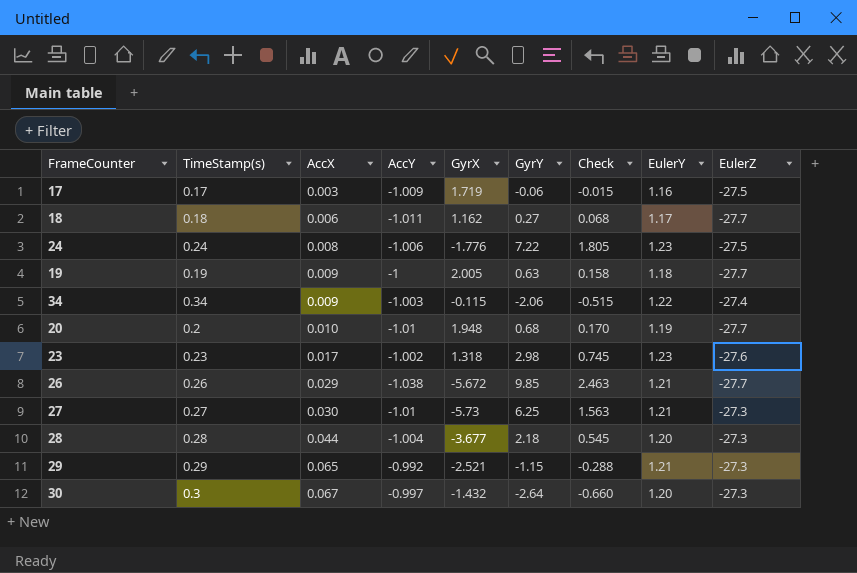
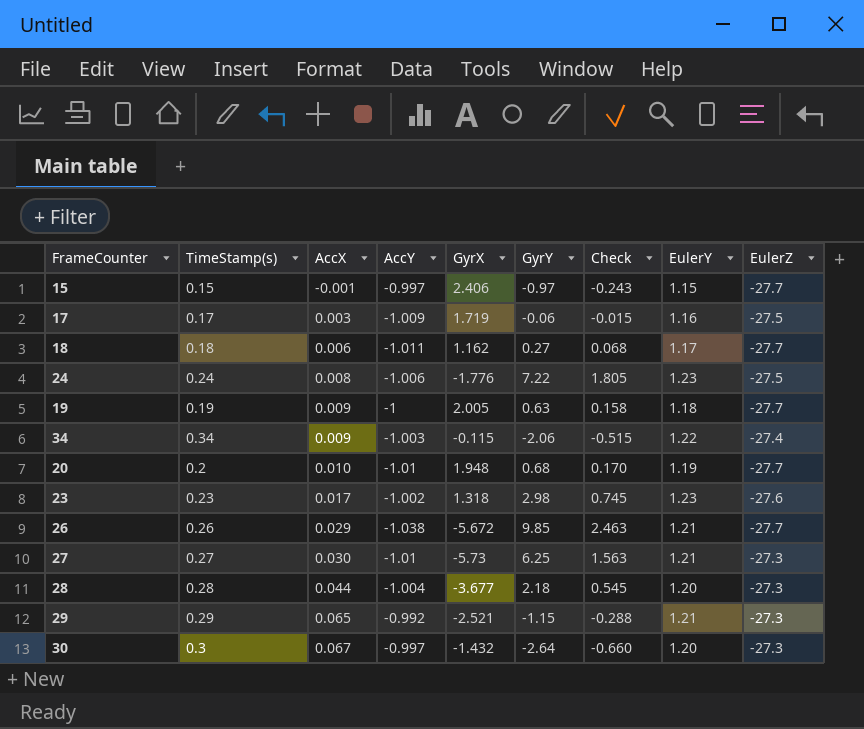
row 15: none -> 0.15 | -0.001 | -0.997 | 2.406 | -0.97 | -0.243 | 1.15 | -27.7

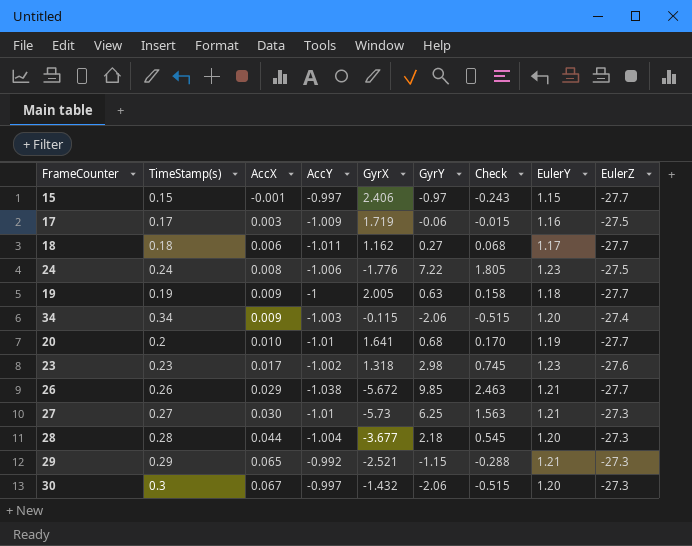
34 | EulerY: 1.22 -> 1.20
20 | GyrX: 1.948 -> 1.641
30 | GyrY: -2.64 -> -2.06
30 | Check: -0.660 -> -0.515

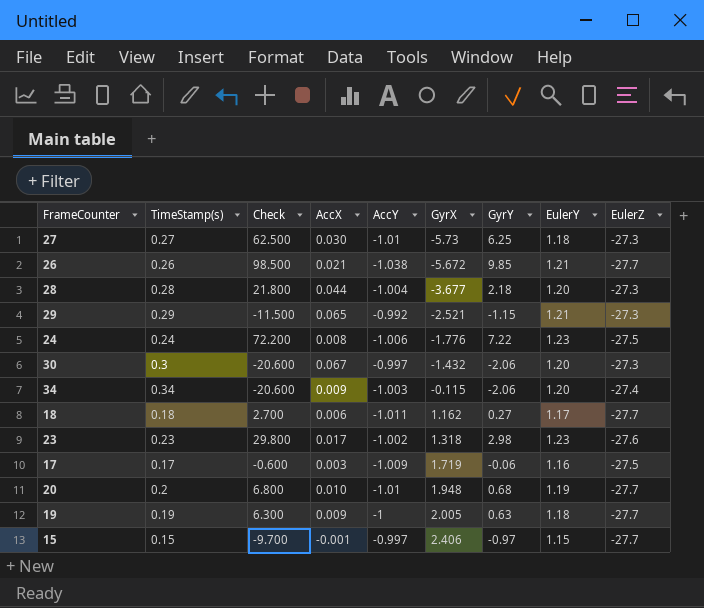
row order: AccX ascending -> GyrX ascending
column Check | formula: [GyrY] * 0.25 -> [GyrY] * 10
column Check | position: 7 -> 3
27 | EulerY: 1.21 -> 1.18
26 | AccX: 0.029 -> 0.021
20 | GyrX: 1.641 -> 1.948

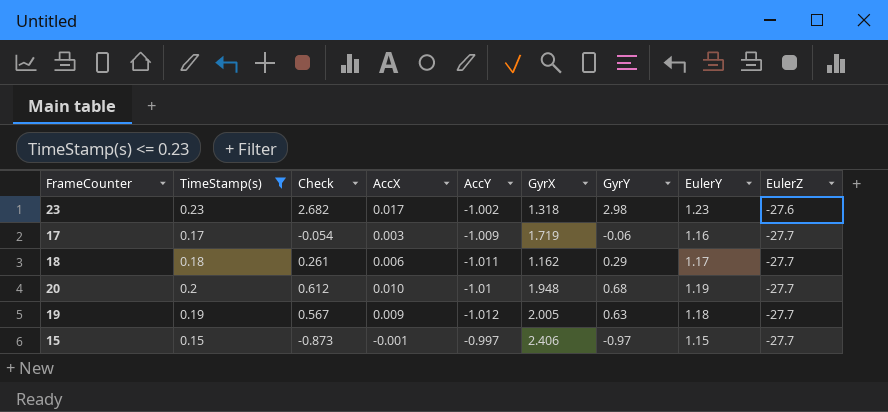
filter: none -> TimeStamp(s) <= 0.23
row order: GyrX ascending -> EulerZ descending
column Check | formula: [GyrY] * 10 -> [GyrY] * 0.9
17 | EulerZ: -27.5 -> -27.7
18 | GyrY: 0.27 -> 0.29
19 | AccY: -1 -> -1.012

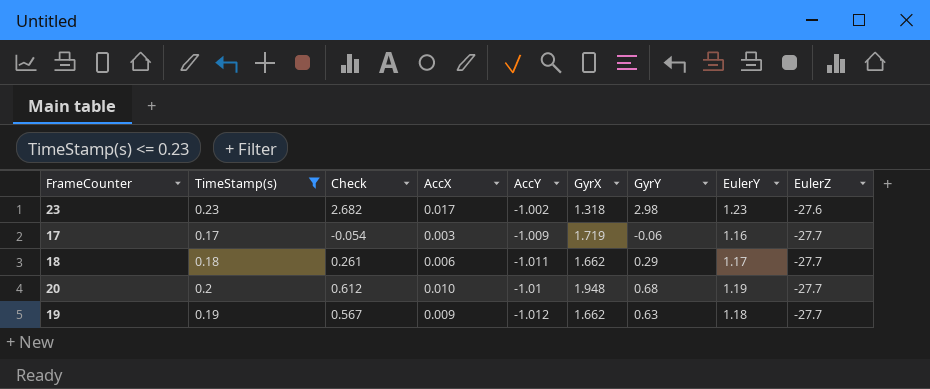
row 15: 0.15 | -0.873 | -0.001 | -0.997 | 2.406 | -0.97 | 1.15 | -27.7 -> none
18 | GyrX: 1.162 -> 1.662
19 | GyrX: 2.005 -> 1.662

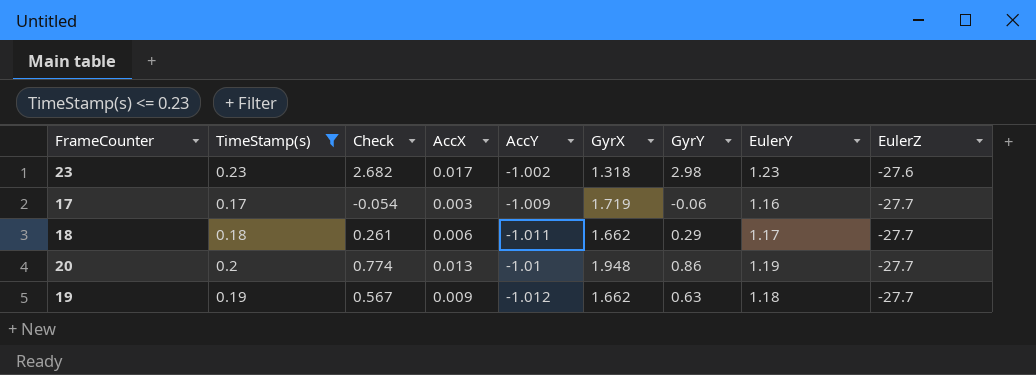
20 | Check: 0.612 -> 0.774
20 | AccX: 0.010 -> 0.013
20 | GyrY: 0.68 -> 0.86

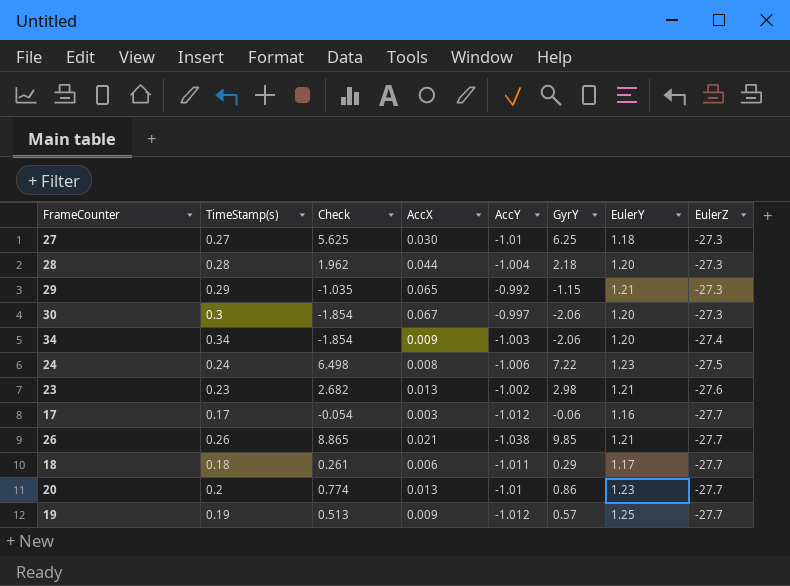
filter: TimeStamp(s) <= 0.23 -> none
column GyrX | position: 6 -> none
23 | AccX: 0.017 -> 0.013
23 | EulerY: 1.23 -> 1.21
17 | AccY: -1.009 -> -1.012
20 | EulerY: 1.19 -> 1.23
19 | Check: 0.567 -> 0.513
19 | GyrY: 0.63 -> 0.57
19 | EulerY: 1.18 -> 1.25

